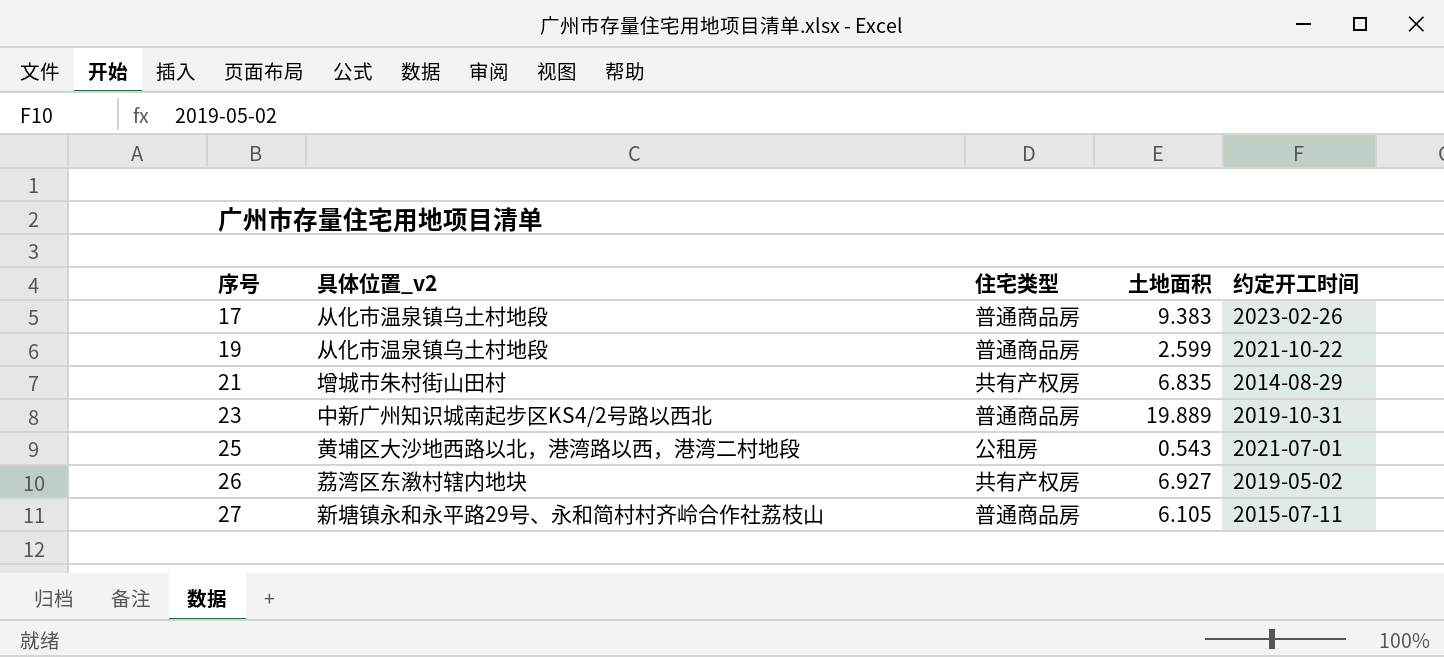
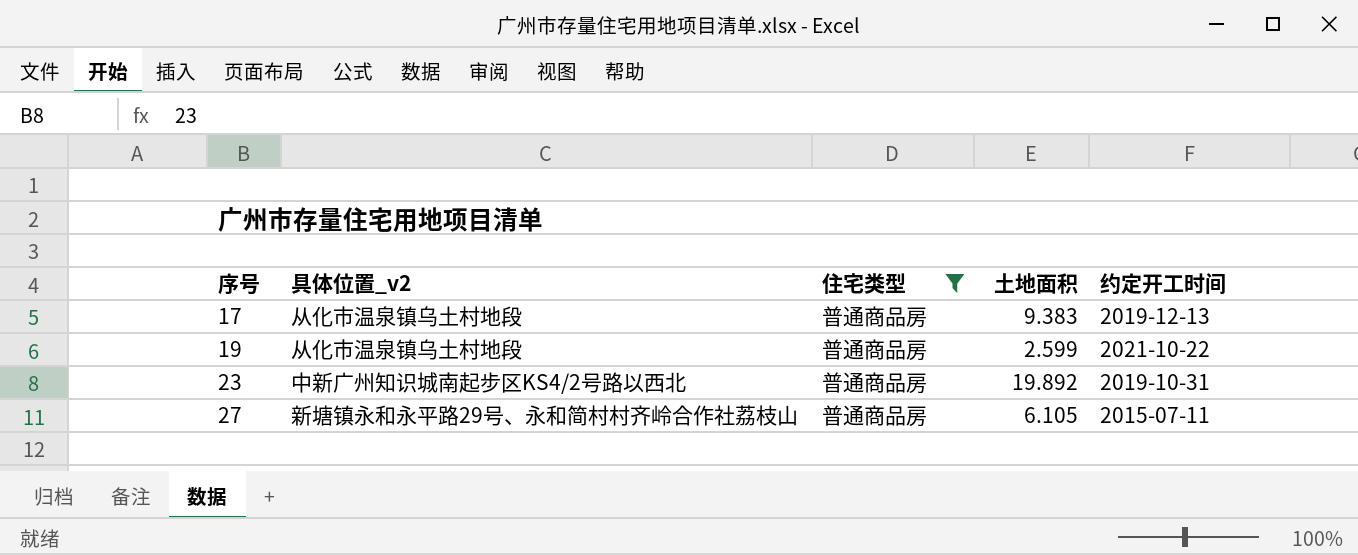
filter: none -> 住宅类型 = 普通商品房
17 | 约定开工时间: 2023-02-26 -> 2019-12-13
23 | 土地面积: 19.889 -> 19.892

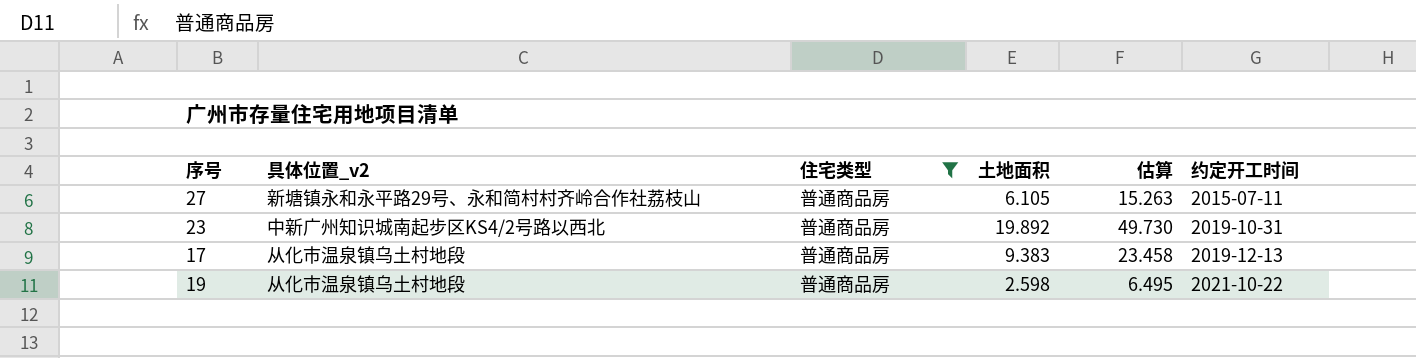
row order: 序号 ascending -> 约定开工时间 ascending
column 估算 | formula: none -> [土地面积] * 2.5
19 | 土地面积: 2.599 -> 2.598

